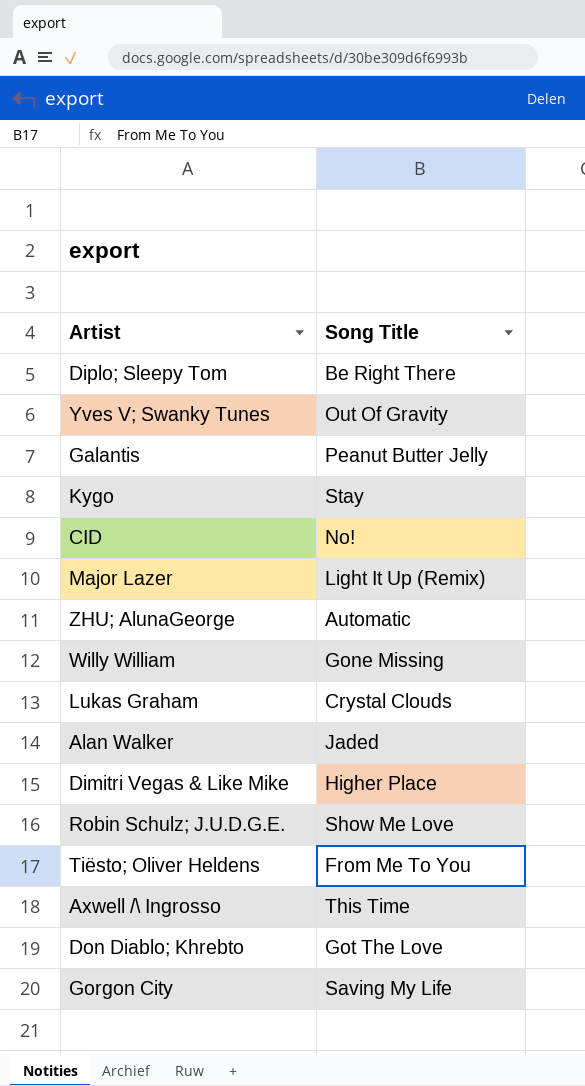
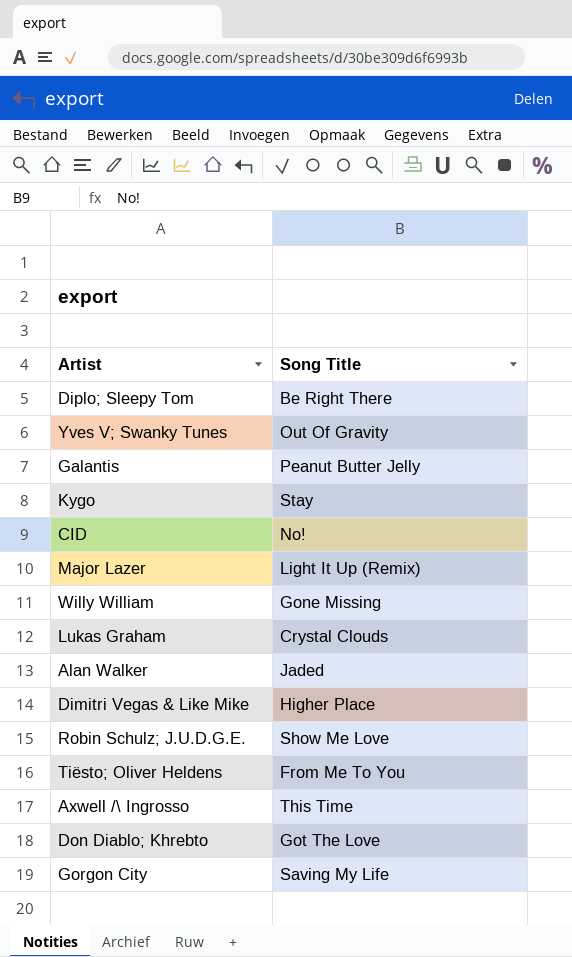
row ZHU; AlunaGeorge: Automatic -> none

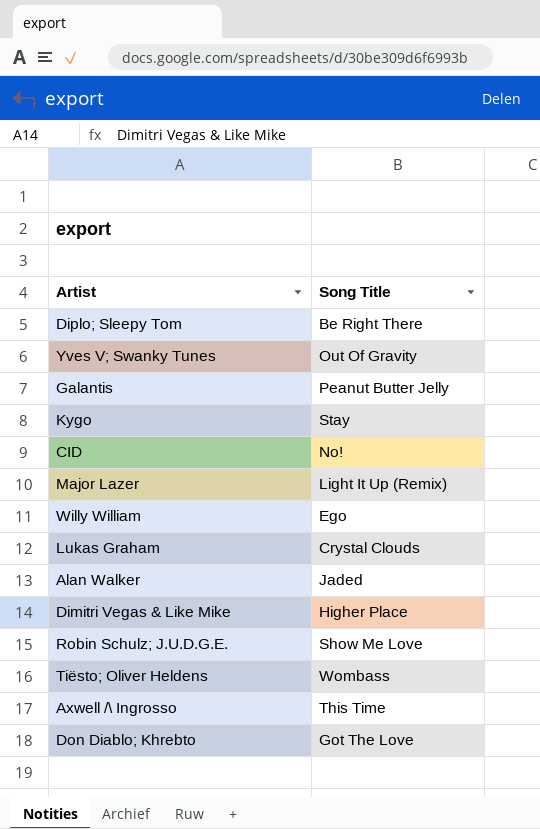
row Gorgon City: Saving My Life -> none
Willy William | Song Title: Gone Missing -> Ego
Tiësto; Oliver Heldens | Song Title: From Me To You -> Wombass

